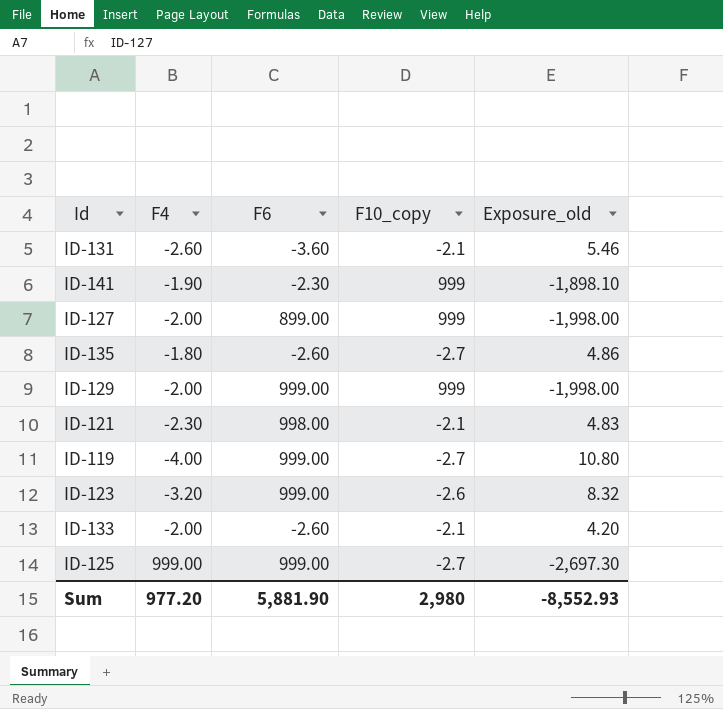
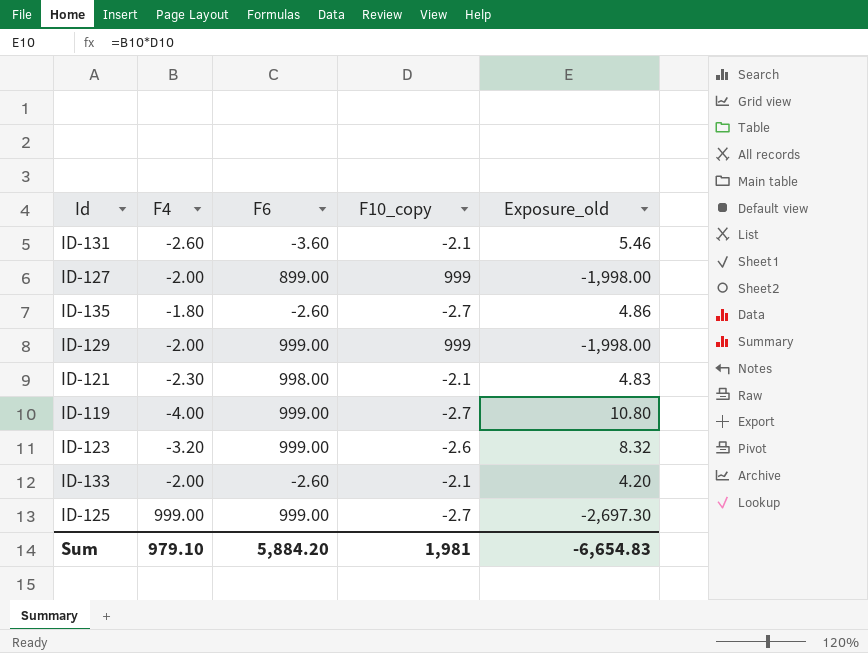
row ID-141: -1.90 | -2.30 | 999 | -1,898.10 -> none
Sum | F4: 977.20 -> 979.10
Sum | F6: 5,881.90 -> 5,884.20
Sum | F10_copy: 2,980 -> 1,981
Sum | Exposure_old: -8,552.93 -> -6,654.83

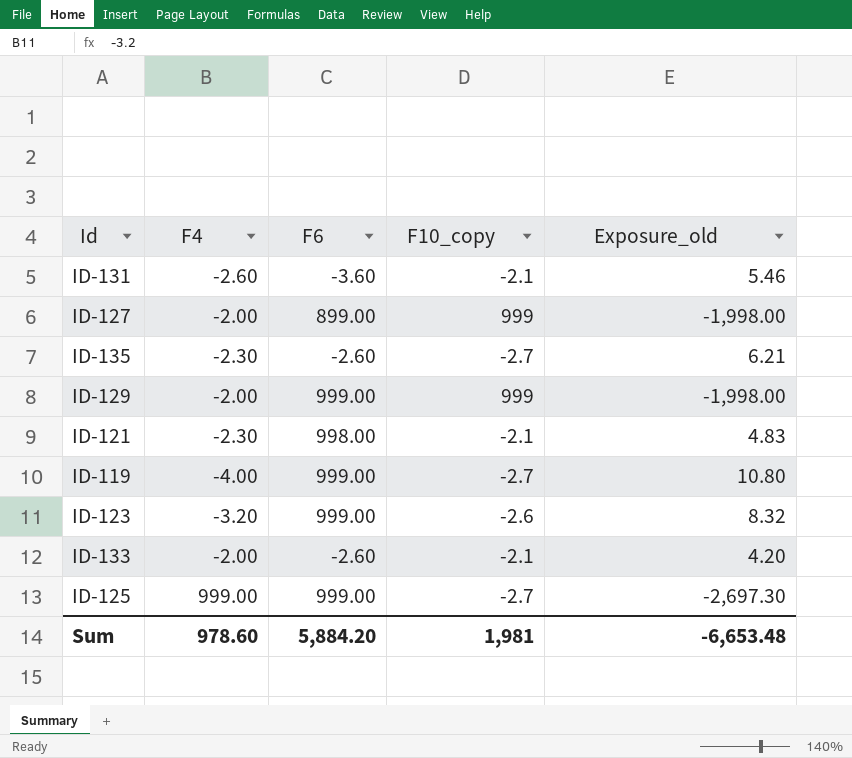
ID-135 | F4: -1.80 -> -2.30
ID-135 | Exposure_old: 4.86 -> 6.21
Sum | F4: 979.10 -> 978.60
Sum | Exposure_old: -6,654.83 -> -6,653.48

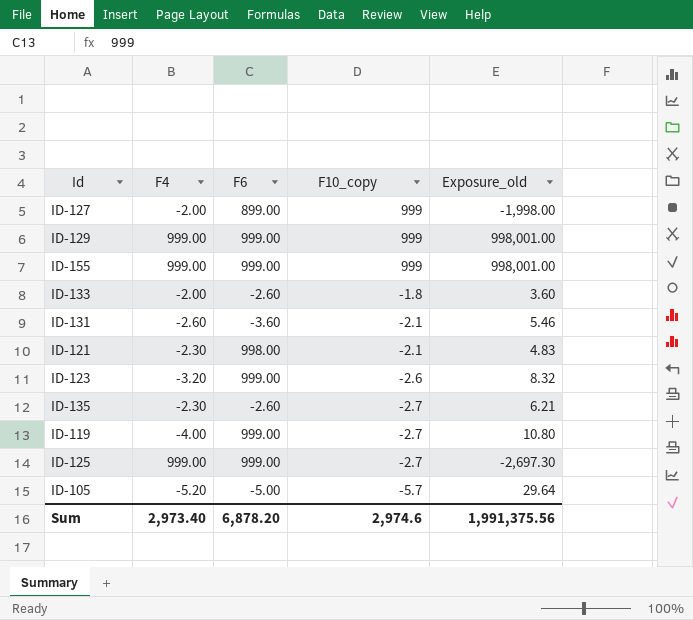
row order: none -> F10_copy descending
ID-129 | F4: -2.00 -> 999.00
ID-129 | Exposure_old: -1,998.00 -> 998,001.00
row ID-155: none -> 999.00 | 999.00 | 999 | 998,001.00
ID-133 | F10_copy: -2.1 -> -1.8
ID-133 | Exposure_old: 4.20 -> 3.60
row ID-105: none -> -5.20 | -5.00 | -5.7 | 29.64
Sum | F4: 978.60 -> 2,973.40
Sum | F6: 5,884.20 -> 6,878.20
Sum | F10_copy: 1,981 -> 2,974.6
Sum | Exposure_old: -6,653.48 -> 1,991,375.56

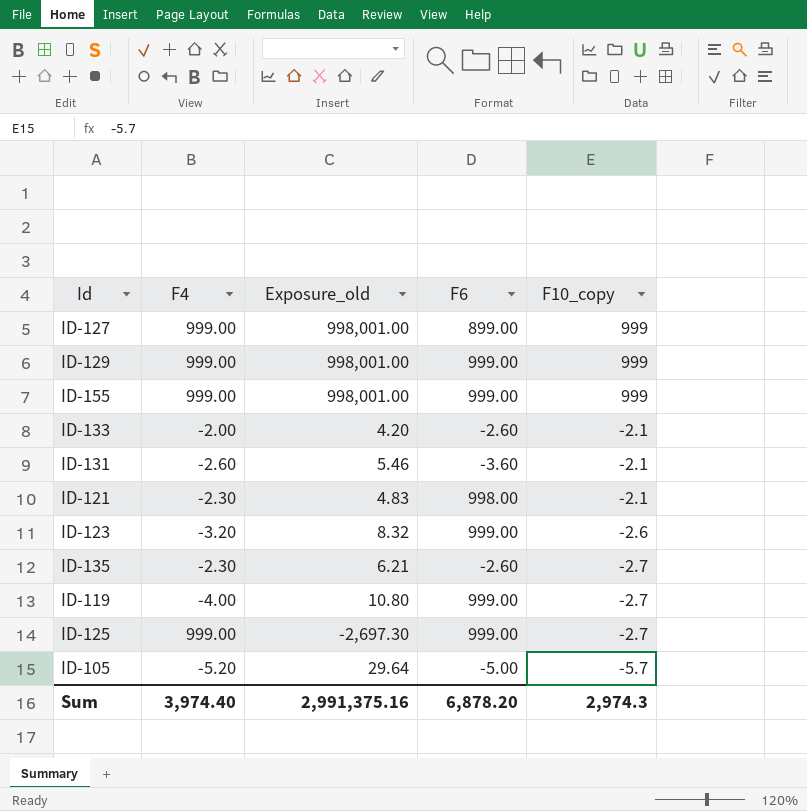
column Exposure_old | position: 5 -> 3
ID-127 | F4: -2.00 -> 999.00
ID-127 | Exposure_old: -1,998.00 -> 998,001.00
ID-133 | Exposure_old: 3.60 -> 4.20
ID-133 | F10_copy: -1.8 -> -2.1
Sum | F4: 2,973.40 -> 3,974.40
Sum | Exposure_old: 1,991,375.56 -> 2,991,375.16
Sum | F10_copy: 2,974.6 -> 2,974.3

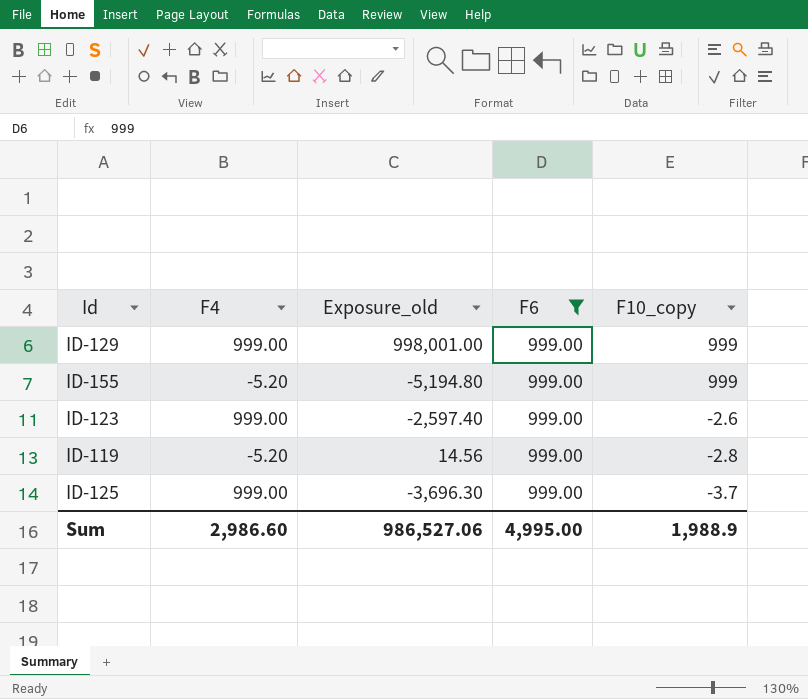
filter: none -> F6 = 999.00
ID-155 | F4: 999.00 -> -5.20
ID-155 | Exposure_old: 998,001.00 -> -5,194.80
ID-123 | F4: -3.20 -> 999.00
ID-123 | Exposure_old: 8.32 -> -2,597.40
ID-119 | F4: -4.00 -> -5.20
ID-119 | Exposure_old: 10.80 -> 14.56
ID-119 | F10_copy: -2.7 -> -2.8
ID-125 | Exposure_old: -2,697.30 -> -3,696.30
ID-125 | F10_copy: -2.7 -> -3.7
Sum | F4: 3,974.40 -> 2,986.60
Sum | Exposure_old: 2,991,375.16 -> 986,527.06
Sum | F6: 6,878.20 -> 4,995.00
Sum | F10_copy: 2,974.3 -> 1,988.9

